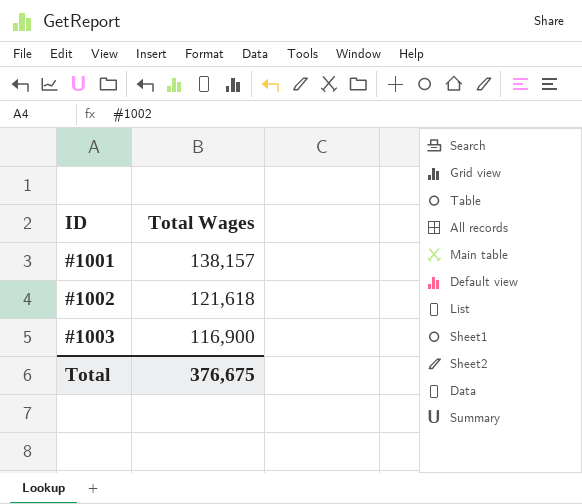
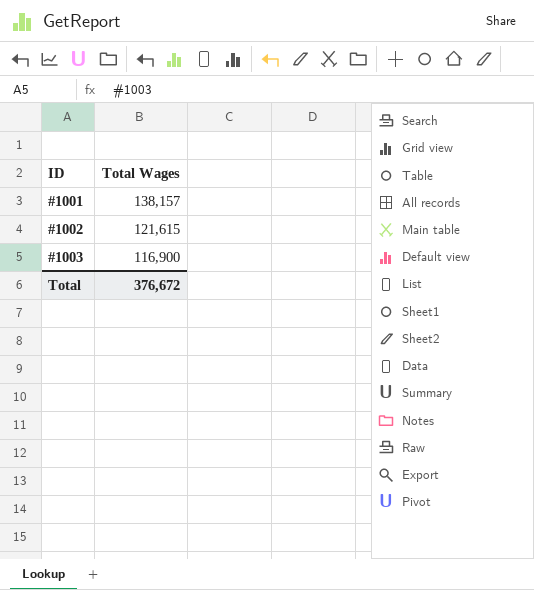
#1002 | Total Wages: 121,618 -> 121,615
Total | Total Wages: 376,675 -> 376,672

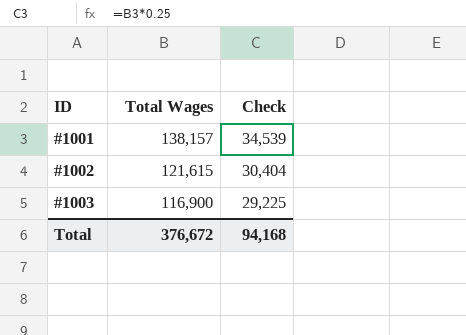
column Check | formula: none -> [Total Wages] * 0.25

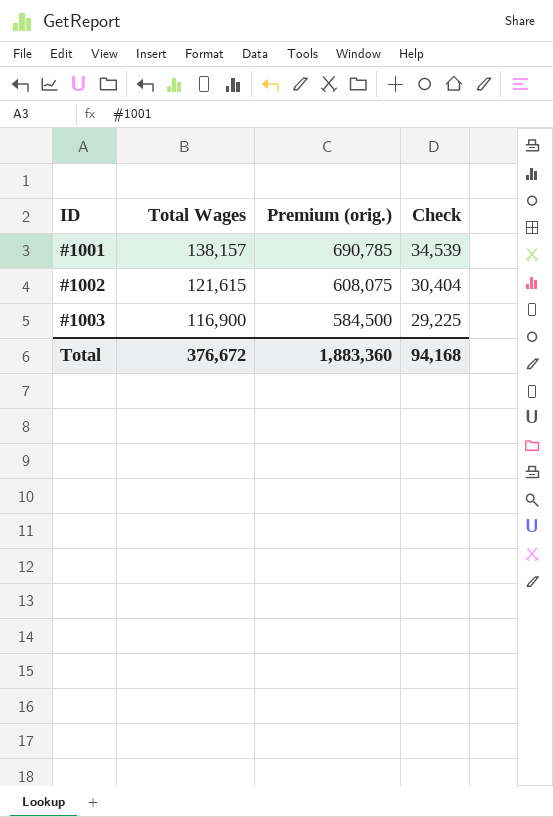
column Premium (orig.) | formula: none -> [Total Wages] * 5

